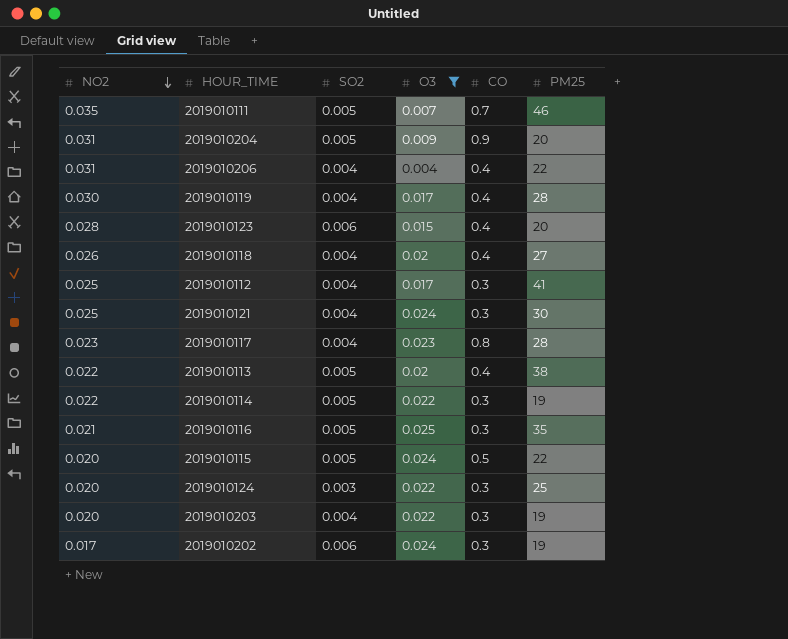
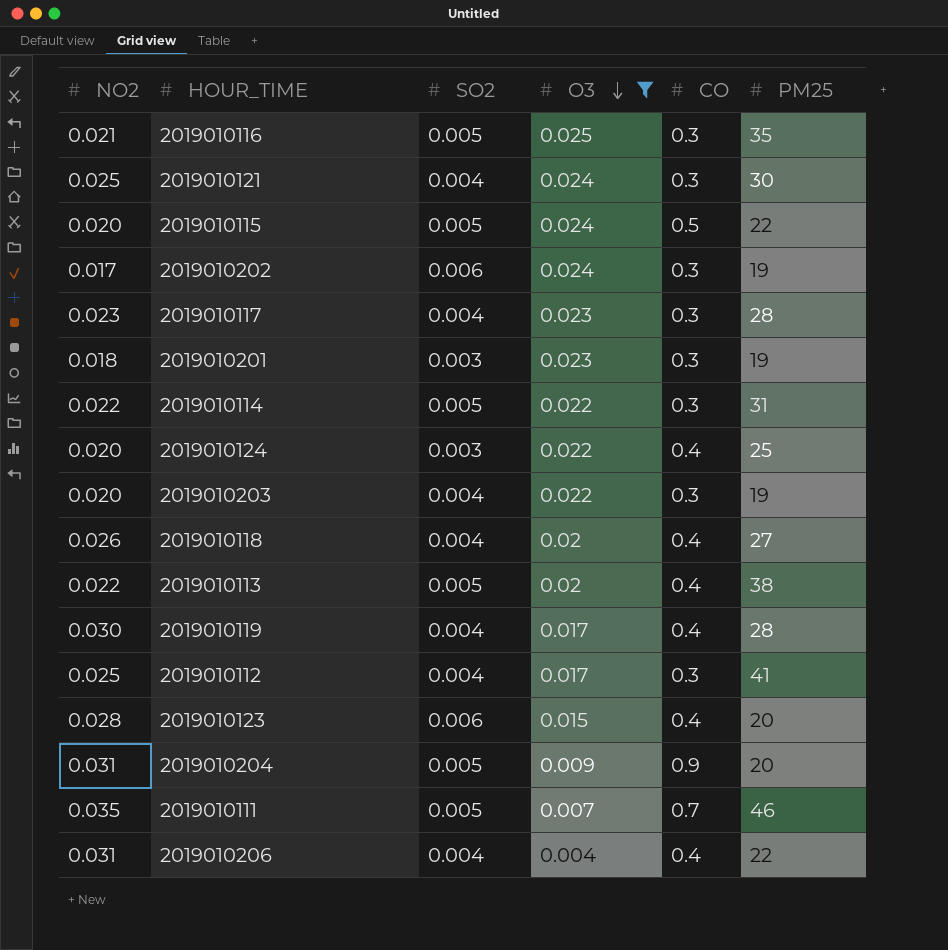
row order: NO2 descending -> O3 descending
2019010117 | CO: 0.8 -> 0.3
row 2019010201: none -> 0.018 | 0.003 | 0.023 | 0.3 | 19
2019010114 | PM25: 19 -> 31
2019010124 | CO: 0.3 -> 0.4

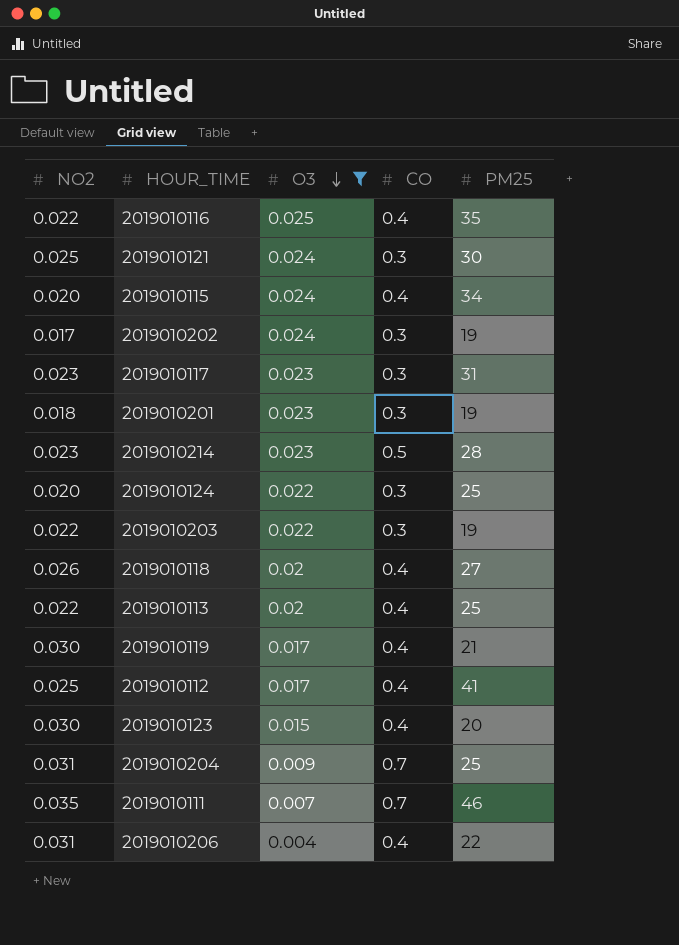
column SO2 | position: 3 -> none
row 2019010114: 0.022 | 0.005 | 0.022 | 0.3 | 31 -> none
2019010116 | NO2: 0.021 -> 0.022
2019010116 | CO: 0.3 -> 0.4
2019010115 | CO: 0.5 -> 0.4
2019010115 | PM25: 22 -> 34
2019010117 | PM25: 28 -> 31
row 2019010214: none -> 0.023 | 0.023 | 0.5 | 28
2019010124 | CO: 0.4 -> 0.3
2019010203 | NO2: 0.020 -> 0.022
2019010113 | PM25: 38 -> 25
2019010119 | PM25: 28 -> 21
2019010112 | CO: 0.3 -> 0.4
2019010123 | NO2: 0.028 -> 0.030
2019010204 | CO: 0.9 -> 0.7
2019010204 | PM25: 20 -> 25

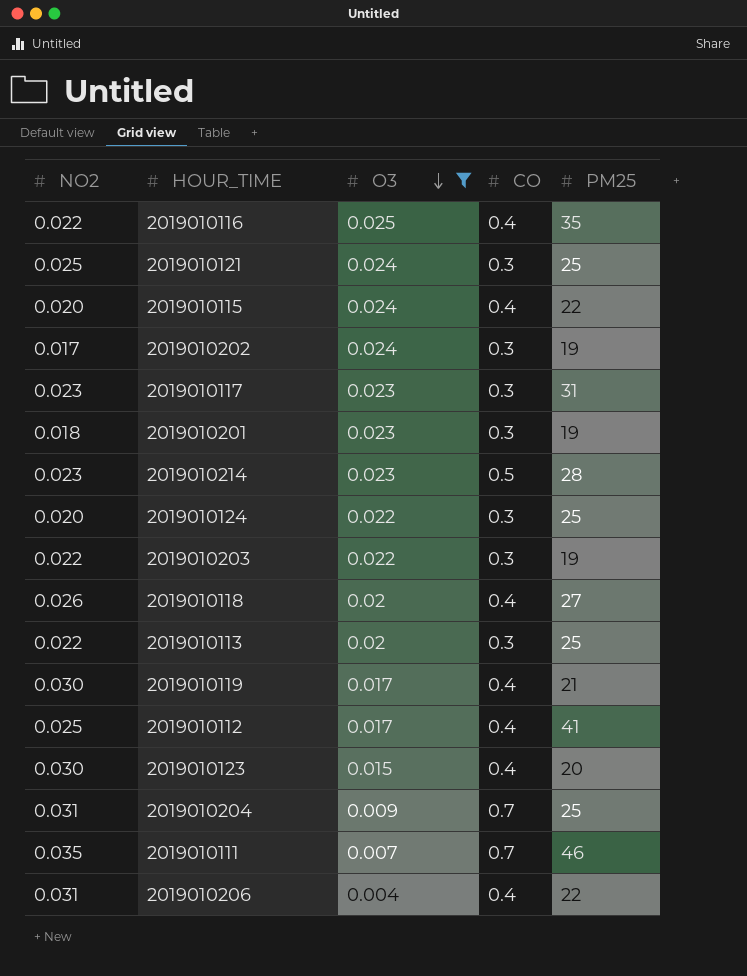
2019010121 | PM25: 30 -> 25
2019010115 | PM25: 34 -> 22
2019010113 | CO: 0.4 -> 0.3

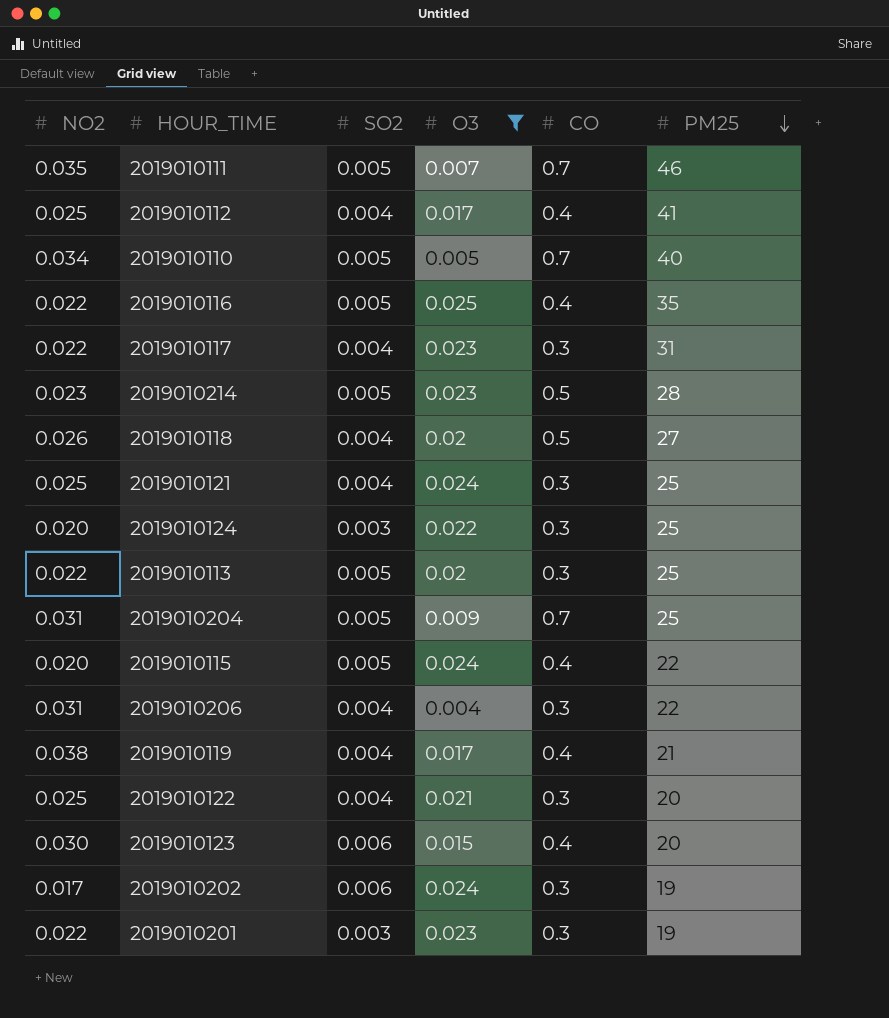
row order: O3 descending -> PM25 descending
column SO2 | position: none -> 3
row 2019010203: 0.022 | 0.022 | 0.3 | 19 -> none
row 2019010110: none -> 0.034 | 0.005 | 0.005 | 0.7 | 40
2019010117 | NO2: 0.023 -> 0.022
2019010118 | CO: 0.4 -> 0.5
2019010206 | CO: 0.4 -> 0.3
2019010119 | NO2: 0.030 -> 0.038
row 2019010122: none -> 0.025 | 0.004 | 0.021 | 0.3 | 20
2019010201 | NO2: 0.018 -> 0.022

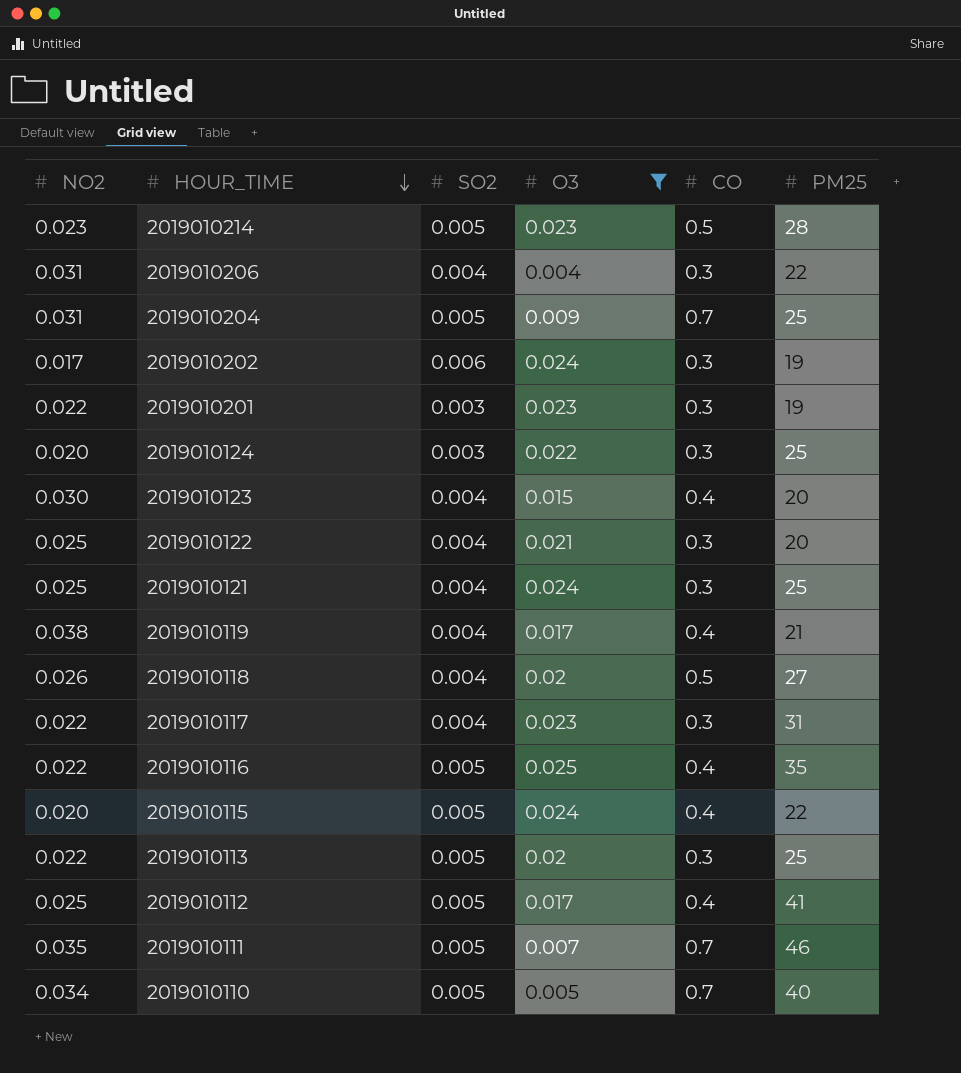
row order: PM25 descending -> HOUR_TIME descending
2019010123 | SO2: 0.006 -> 0.004
2019010112 | SO2: 0.004 -> 0.005

